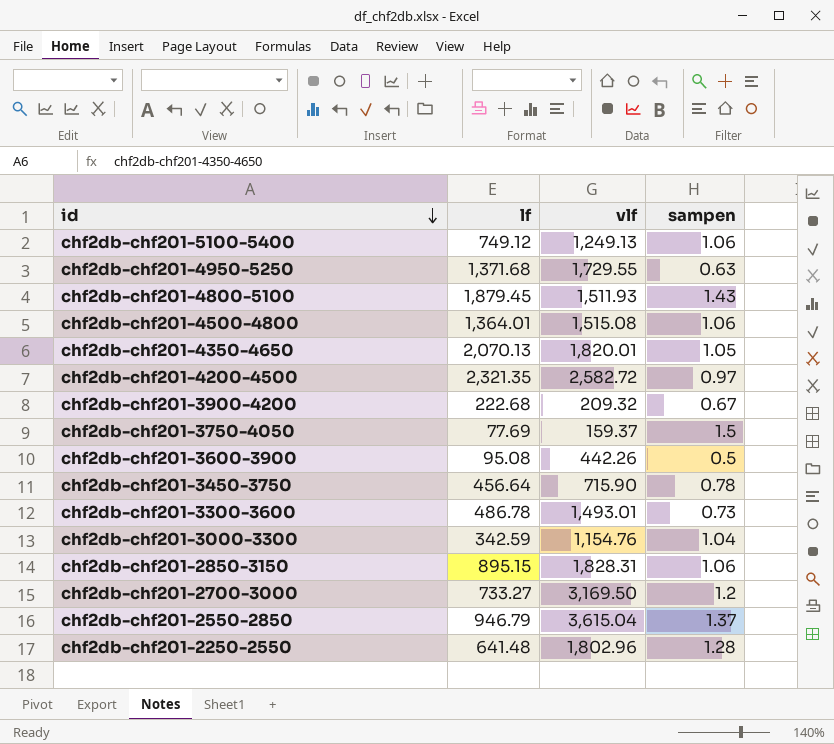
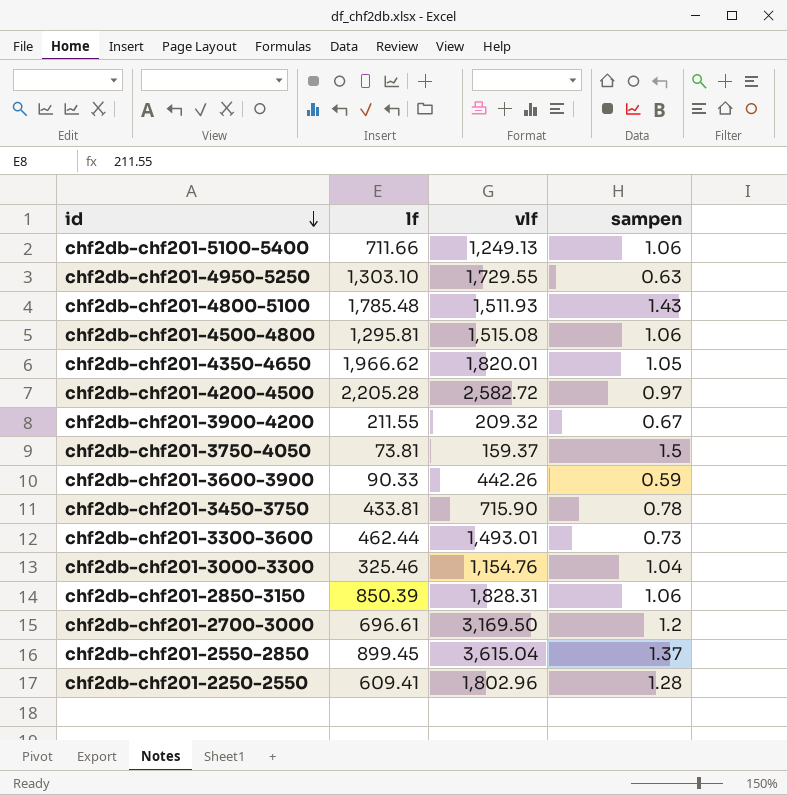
chf2db-chf201-5100-5400 | lf: 749.12 -> 711.66
chf2db-chf201-4950-5250 | lf: 1,371.68 -> 1,303.10
chf2db-chf201-4800-5100 | lf: 1,879.45 -> 1,785.48
chf2db-chf201-4500-4800 | lf: 1,364.01 -> 1,295.81
chf2db-chf201-4350-4650 | lf: 2,070.13 -> 1,966.62
chf2db-chf201-4200-4500 | lf: 2,321.35 -> 2,205.28
chf2db-chf201-3900-4200 | lf: 222.68 -> 211.55
chf2db-chf201-3750-4050 | lf: 77.69 -> 73.81
chf2db-chf201-3600-3900 | lf: 95.08 -> 90.33
chf2db-chf201-3600-3900 | sampen: 0.5 -> 0.59
chf2db-chf201-3450-3750 | lf: 456.64 -> 433.81
chf2db-chf201-3300-3600 | lf: 486.78 -> 462.44
chf2db-chf201-3000-3300 | lf: 342.59 -> 325.46
chf2db-chf201-2850-3150 | lf: 895.15 -> 850.39
chf2db-chf201-2700-3000 | lf: 733.27 -> 696.61
chf2db-chf201-2550-2850 | lf: 946.79 -> 899.45
chf2db-chf201-2250-2550 | lf: 641.48 -> 609.41

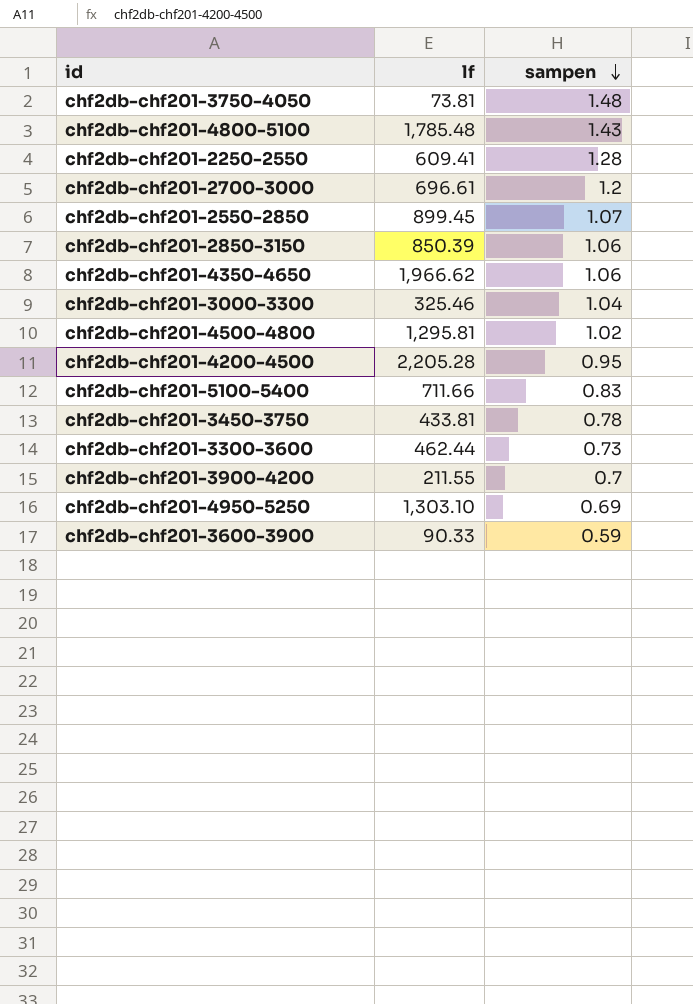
row order: id descending -> sampen descending
column vlf | position: 3 -> none
chf2db-chf201-3750-4050 | sampen: 1.5 -> 1.48
chf2db-chf201-2550-2850 | sampen: 1.37 -> 1.07
chf2db-chf201-4350-4650 | sampen: 1.05 -> 1.06
chf2db-chf201-4500-4800 | sampen: 1.06 -> 1.02
chf2db-chf201-4200-4500 | sampen: 0.97 -> 0.95
chf2db-chf201-5100-5400 | sampen: 1.06 -> 0.83
chf2db-chf201-3900-4200 | sampen: 0.67 -> 0.7
chf2db-chf201-4950-5250 | sampen: 0.63 -> 0.69

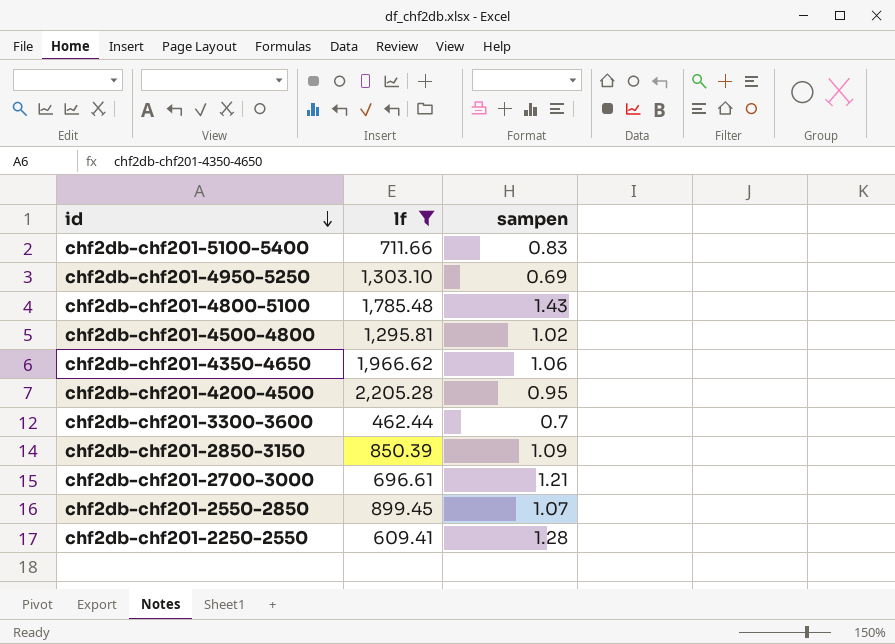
filter: none -> lf >= 462.44
row order: sampen descending -> id descending
chf2db-chf201-3300-3600 | sampen: 0.73 -> 0.7
chf2db-chf201-2850-3150 | sampen: 1.06 -> 1.09
chf2db-chf201-2700-3000 | sampen: 1.2 -> 1.21

